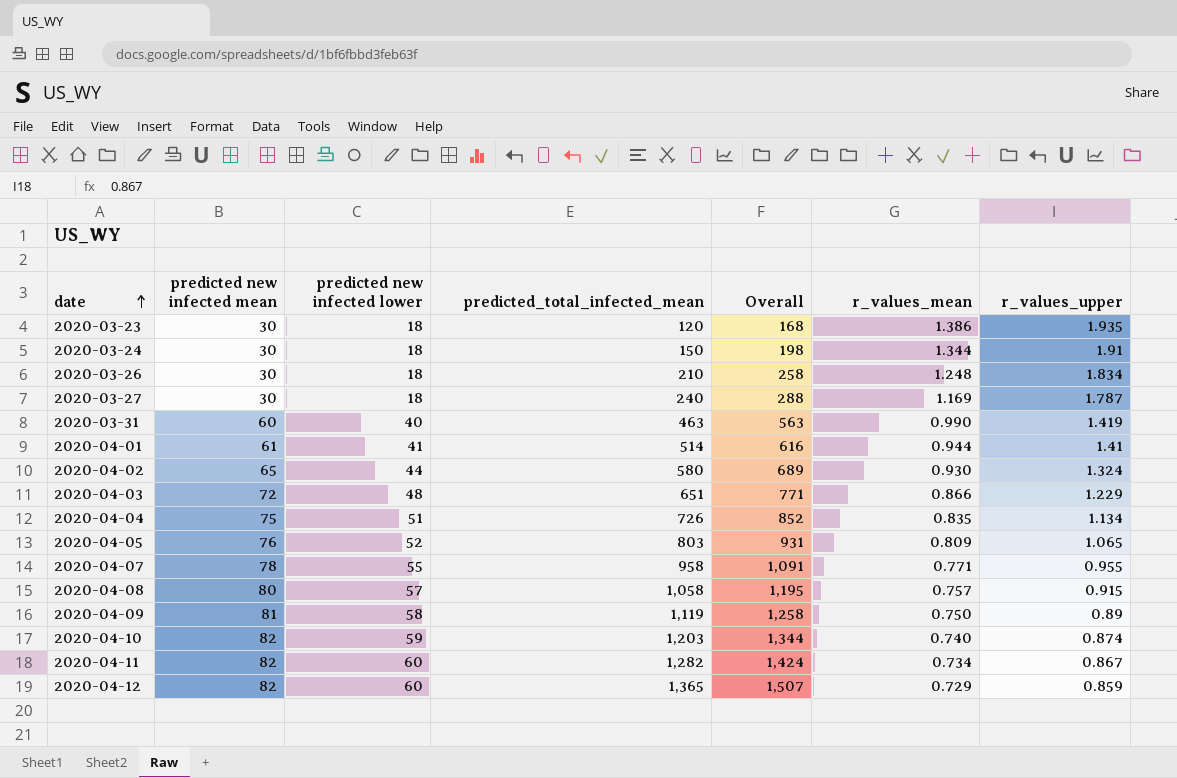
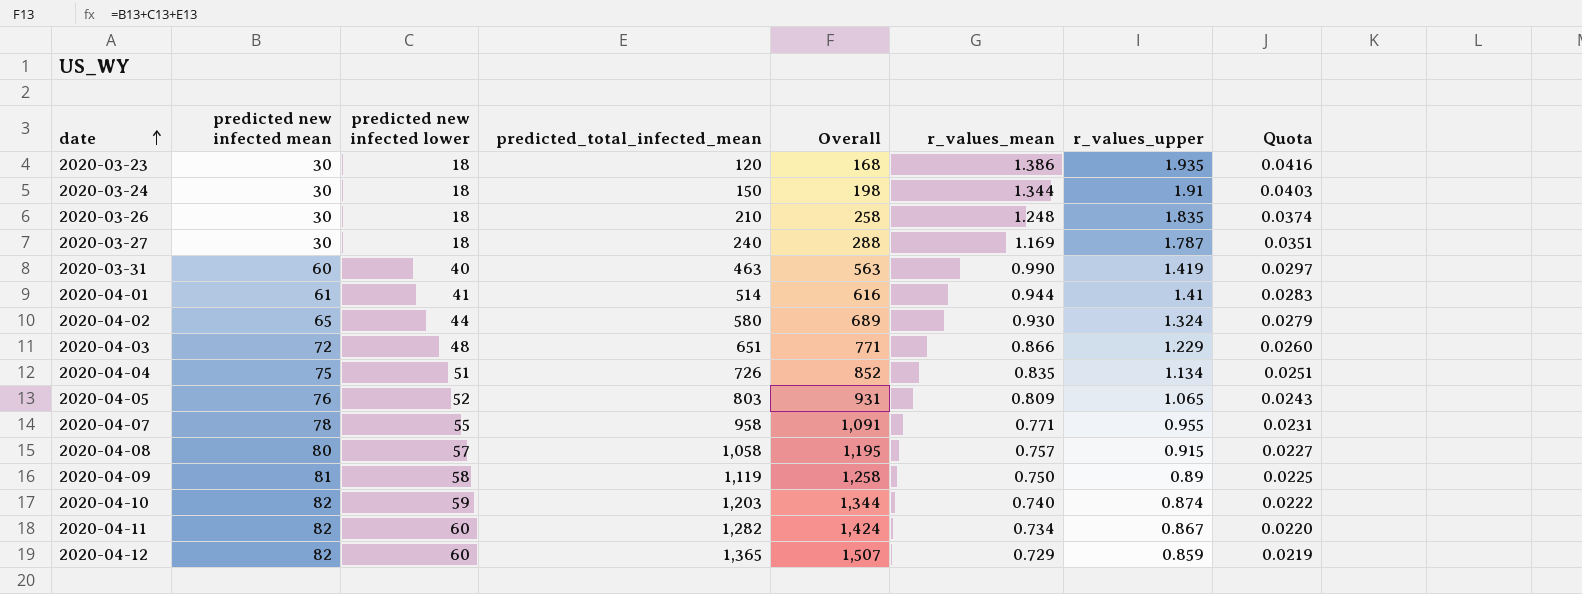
column Quota | formula: none -> [r_values_mean] * 0.03
2020-03-26 | r_values_upper: 1.834 -> 1.835

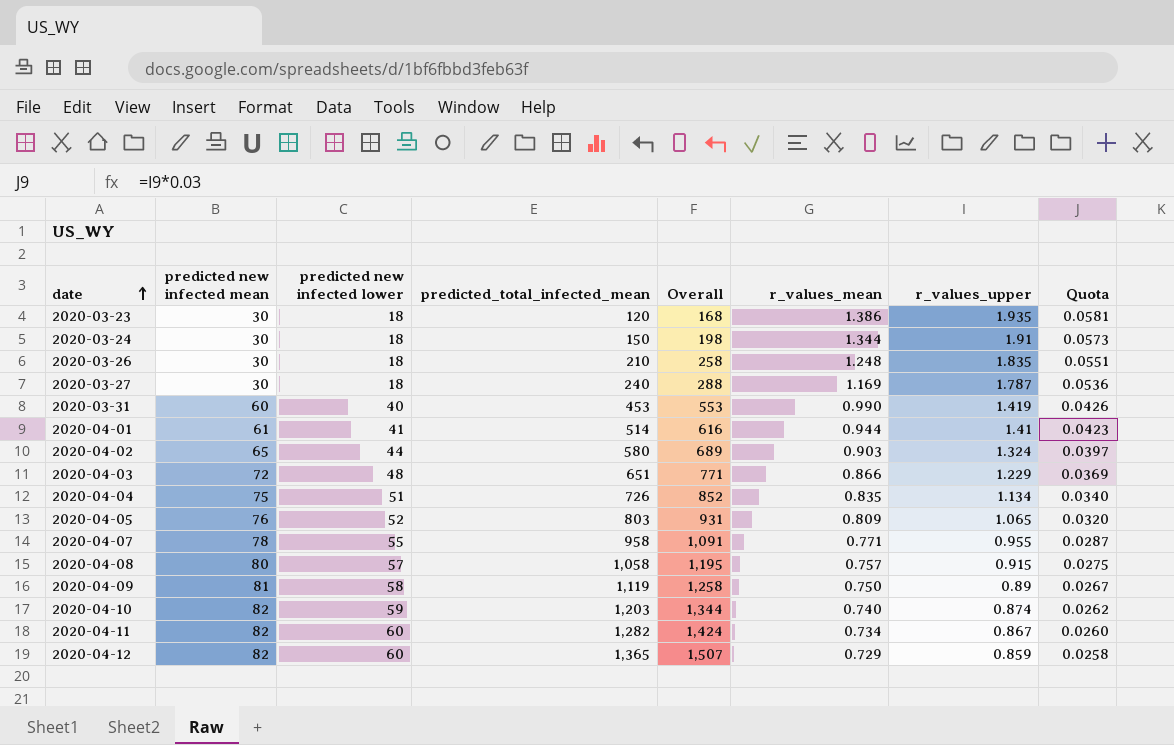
column Quota | formula: [r_values_mean] * 0.03 -> [r_values_upper] * 0.03
2020-03-31 | predicted_total_infected_mean: 463 -> 453
2020-03-31 | Overall: 563 -> 553
2020-04-02 | r_values_mean: 0.930 -> 0.903

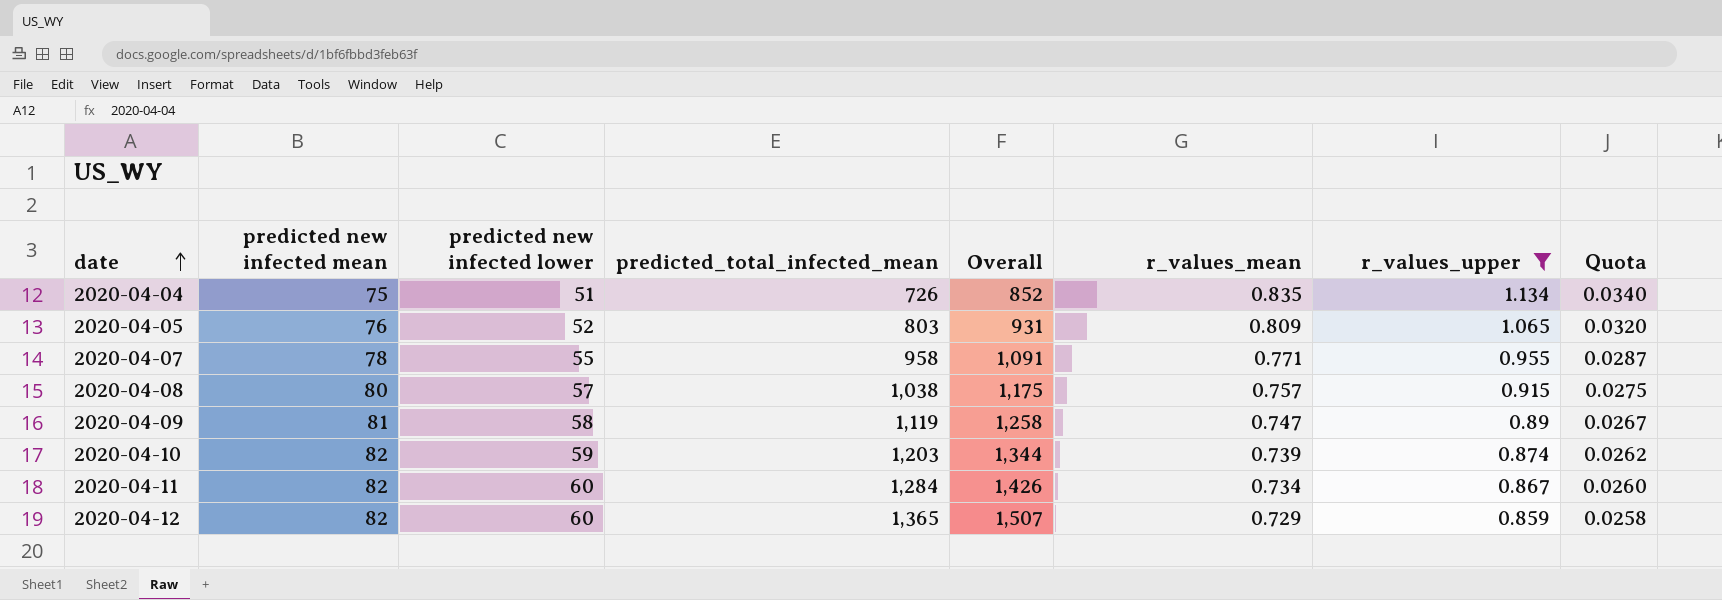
filter: none -> r_values_upper <= 1.134
2020-04-08 | predicted_total_infected_mean: 1,058 -> 1,038
2020-04-08 | Overall: 1,195 -> 1,175
2020-04-09 | r_values_mean: 0.750 -> 0.747
2020-04-10 | r_values_mean: 0.740 -> 0.739
2020-04-11 | predicted_total_infected_mean: 1,282 -> 1,284
2020-04-11 | Overall: 1,424 -> 1,426

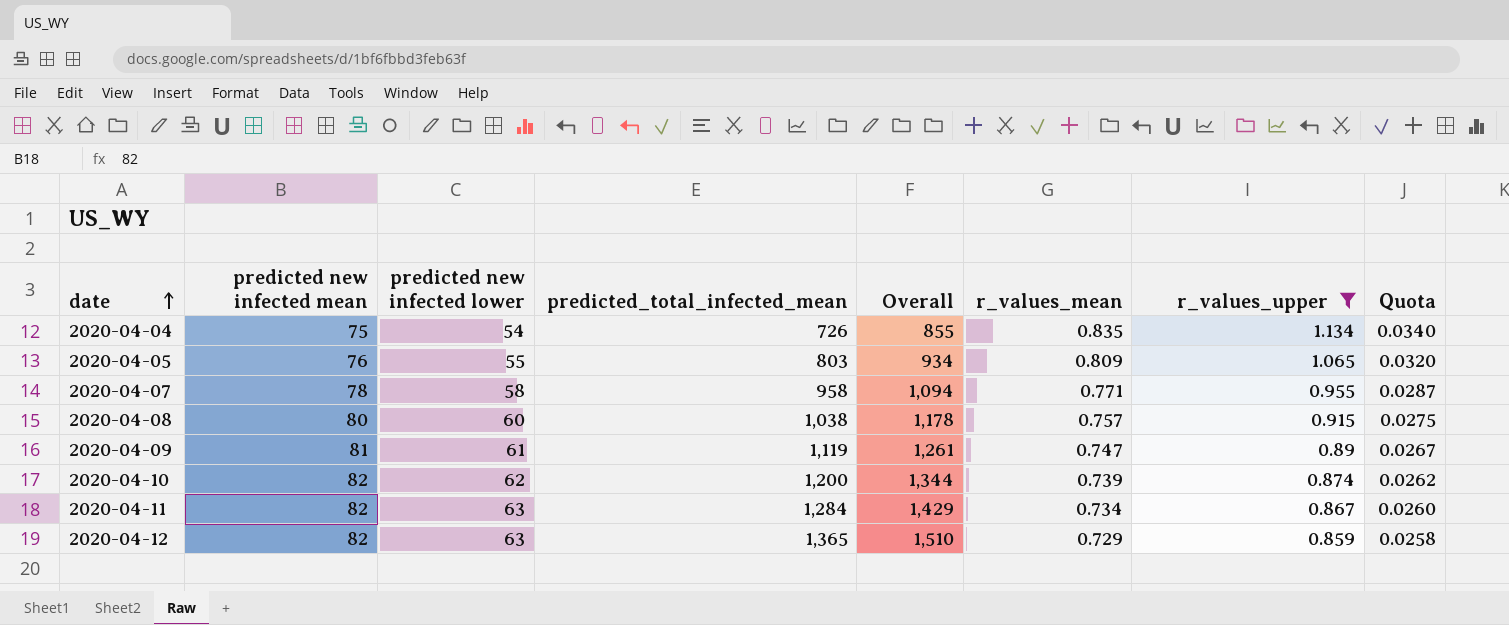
2020-04-04 | predicted new infected lower: 51 -> 54
2020-04-04 | Overall: 852 -> 855
2020-04-05 | predicted new infected lower: 52 -> 55
2020-04-05 | Overall: 931 -> 934
2020-04-07 | predicted new infected lower: 55 -> 58
2020-04-07 | Overall: 1,091 -> 1,094
2020-04-08 | predicted new infected lower: 57 -> 60
2020-04-08 | Overall: 1,175 -> 1,178
2020-04-09 | predicted new infected lower: 58 -> 61
2020-04-09 | Overall: 1,258 -> 1,261
2020-04-10 | predicted new infected lower: 59 -> 62
2020-04-10 | predicted_total_infected_mean: 1,203 -> 1,200
2020-04-11 | predicted new infected lower: 60 -> 63
2020-04-11 | Overall: 1,426 -> 1,429
2020-04-12 | predicted new infected lower: 60 -> 63
2020-04-12 | Overall: 1,507 -> 1,510

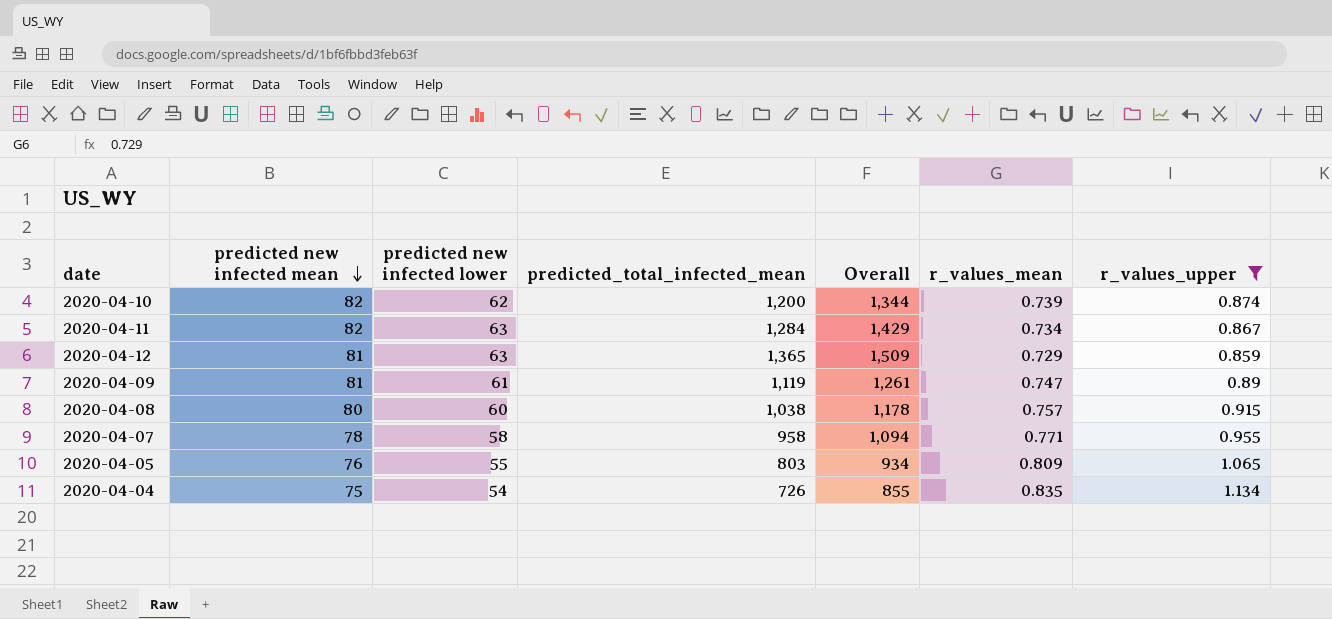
row order: date ascending -> predicted new infected mean descending
column Quota | formula: [r_values_upper] * 0.03 -> none
2020-04-12 | predicted new infected mean: 82 -> 81
2020-04-12 | Overall: 1,510 -> 1,509

